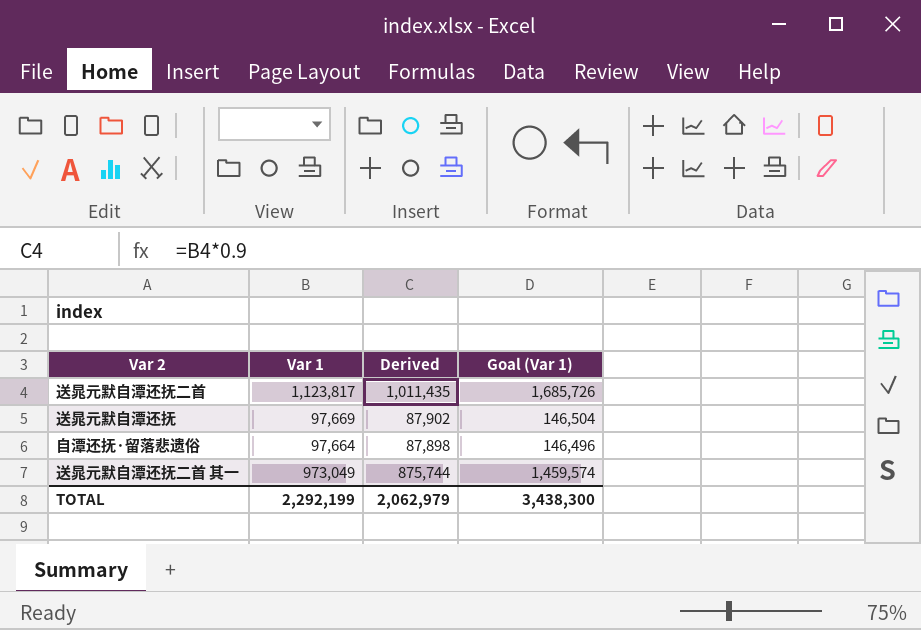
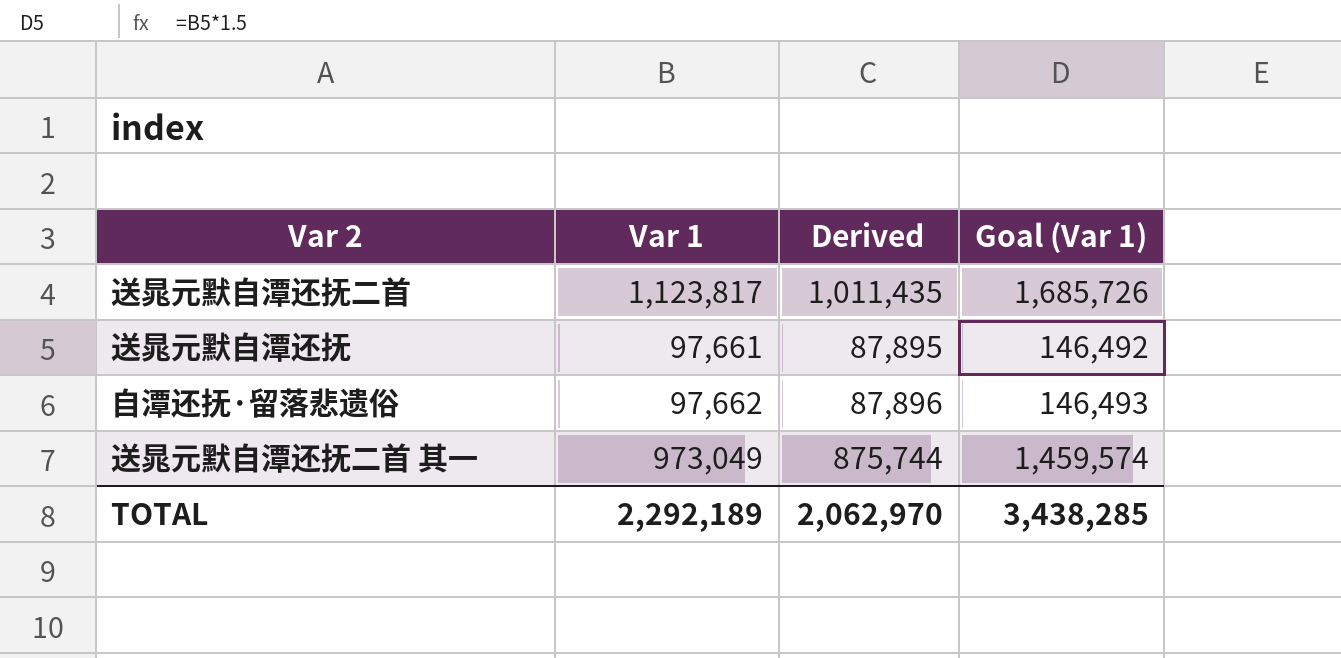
送晁元默自潭还抚 | Var 1: 97,669 -> 97,661
送晁元默自潭还抚 | Derived: 87,902 -> 87,895
送晁元默自潭还抚 | Goal (Var 1): 146,504 -> 146,492
自潭还抚·留落悲遗俗 | Var 1: 97,664 -> 97,662
自潭还抚·留落悲遗俗 | Derived: 87,898 -> 87,896
自潭还抚·留落悲遗俗 | Goal (Var 1): 146,496 -> 146,493
TOTAL | Var 1: 2,292,199 -> 2,292,189
TOTAL | Derived: 2,062,979 -> 2,062,970
TOTAL | Goal (Var 1): 3,438,300 -> 3,438,285

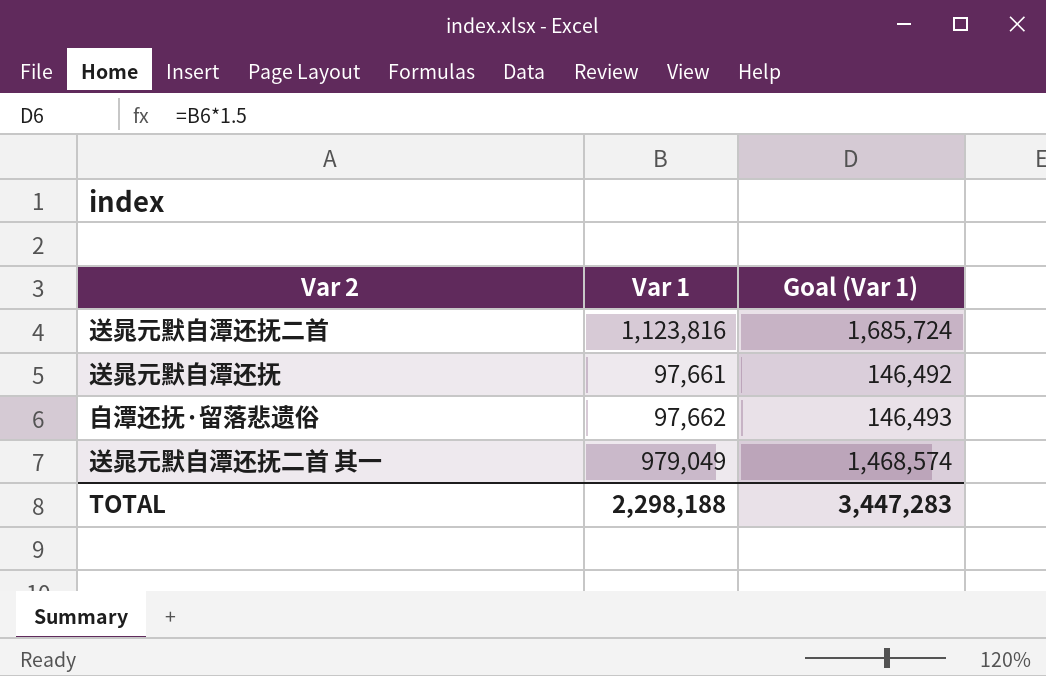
column Derived | formula: [Var 1] * 0.9 -> none
送晁元默自潭还抚二首 | Var 1: 1,123,817 -> 1,123,816
送晁元默自潭还抚二首 | Goal (Var 1): 1,685,726 -> 1,685,724
送晁元默自潭还抚二首 其一 | Var 1: 973,049 -> 979,049
送晁元默自潭还抚二首 其一 | Goal (Var 1): 1,459,574 -> 1,468,574
TOTAL | Var 1: 2,292,189 -> 2,298,188
TOTAL | Goal (Var 1): 3,438,285 -> 3,447,283

